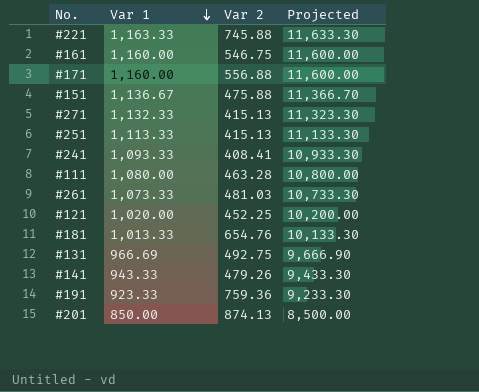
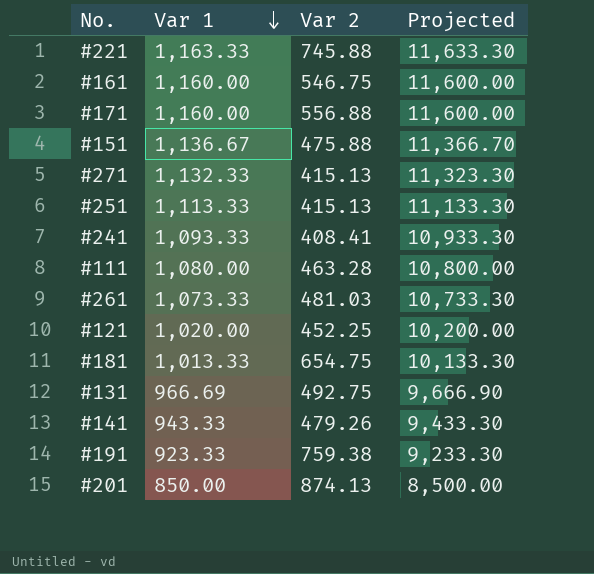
#181 | Var 2: 654.76 -> 654.75
#191 | Var 2: 759.36 -> 759.38

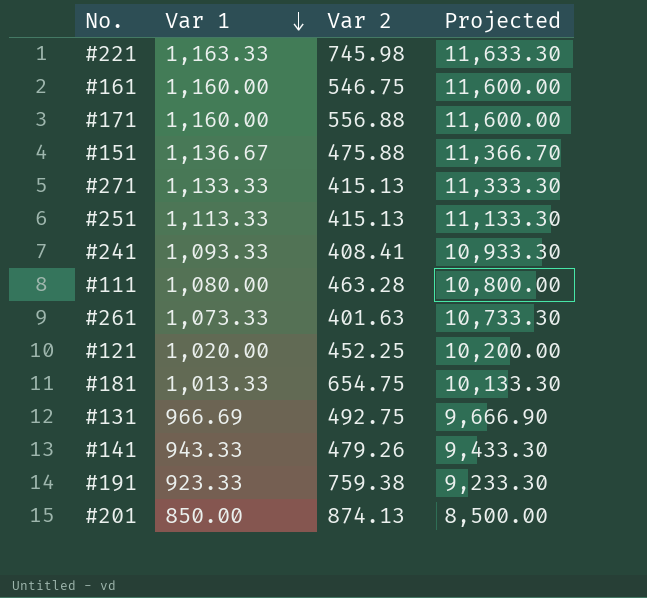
#221 | Var 2: 745.88 -> 745.98
#271 | Var 1: 1,132.33 -> 1,133.33
#271 | Projected: 11,323.30 -> 11,333.30
#261 | Var 2: 481.03 -> 401.63

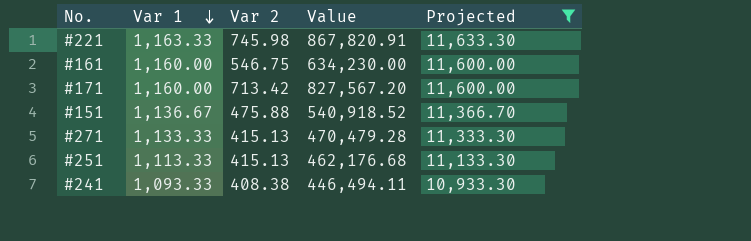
filter: none -> Projected >= 10,933.30
column Value | formula: none -> [Var 1] * [Var 2]
#171 | Var 2: 556.88 -> 713.42
#241 | Var 2: 408.41 -> 408.38

